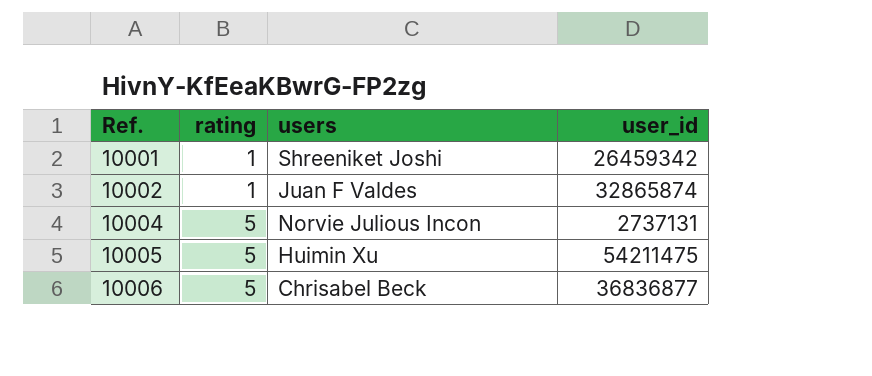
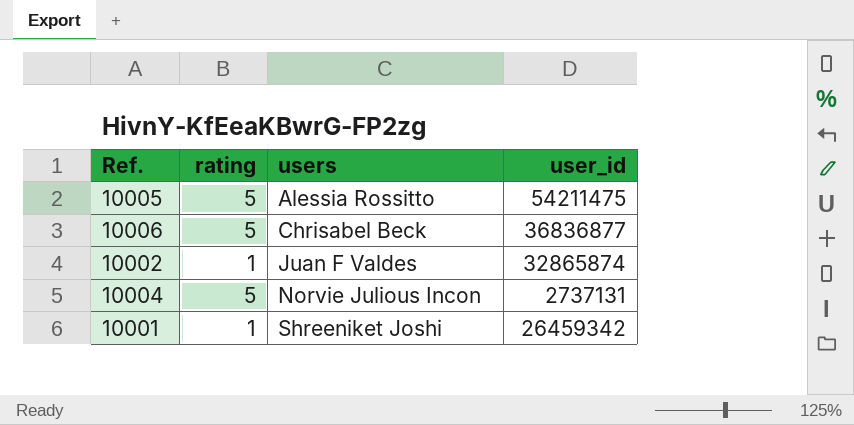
row order: Ref. ascending -> users ascending
10005 | users: Huimin Xu -> Alessia Rossitto

